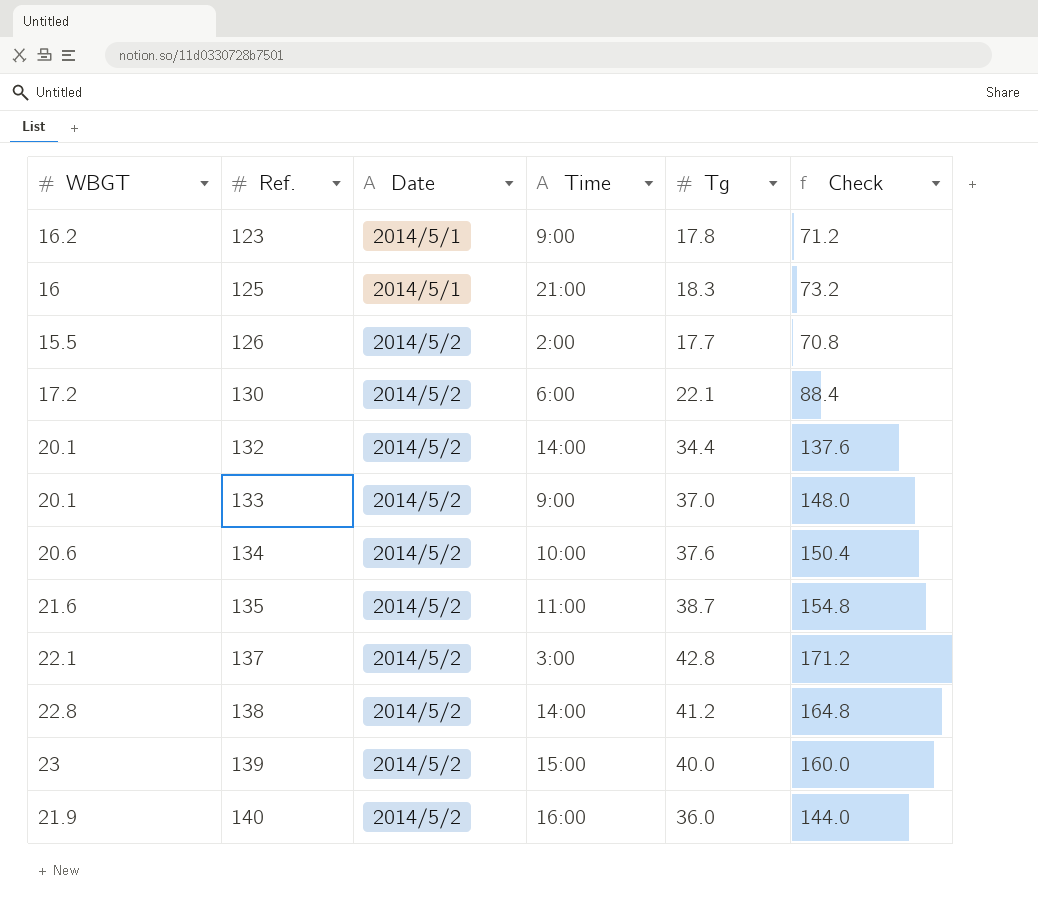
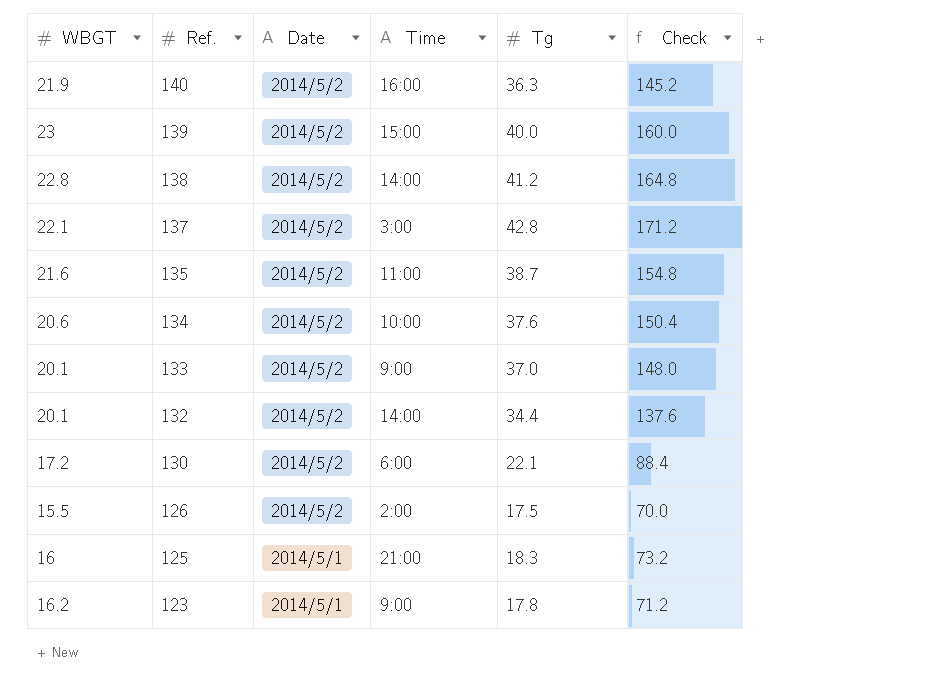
row order: Ref. ascending -> Ref. descending
140 | Tg: 36.0 -> 36.3
140 | Check: 144.0 -> 145.2
126 | Tg: 17.7 -> 17.5
126 | Check: 70.8 -> 70.0

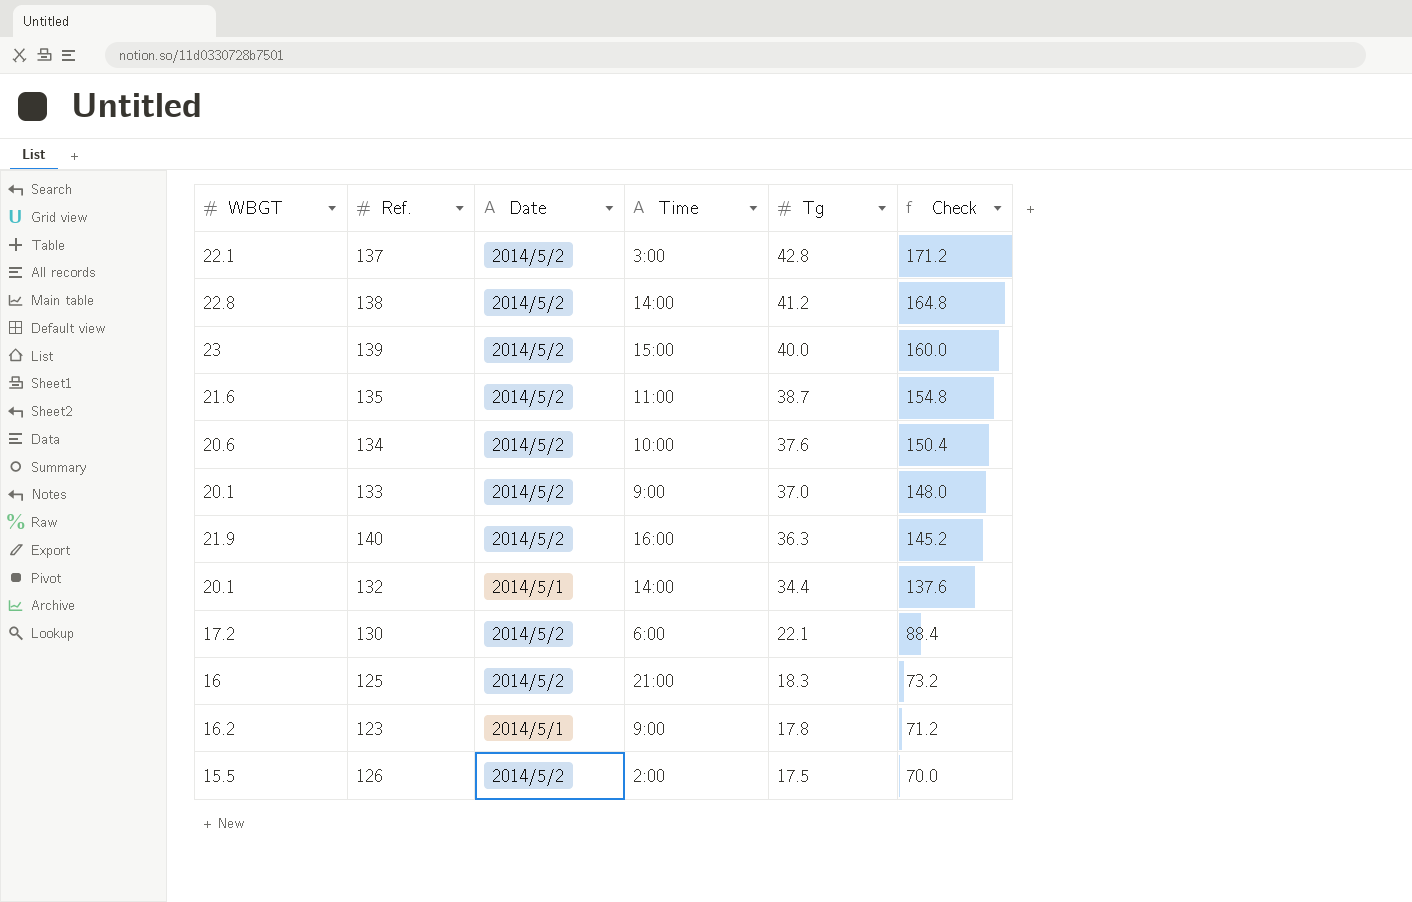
row order: Ref. descending -> Tg descending
132 | Date: 2014/5/2 -> 2014/5/1
125 | Date: 2014/5/1 -> 2014/5/2

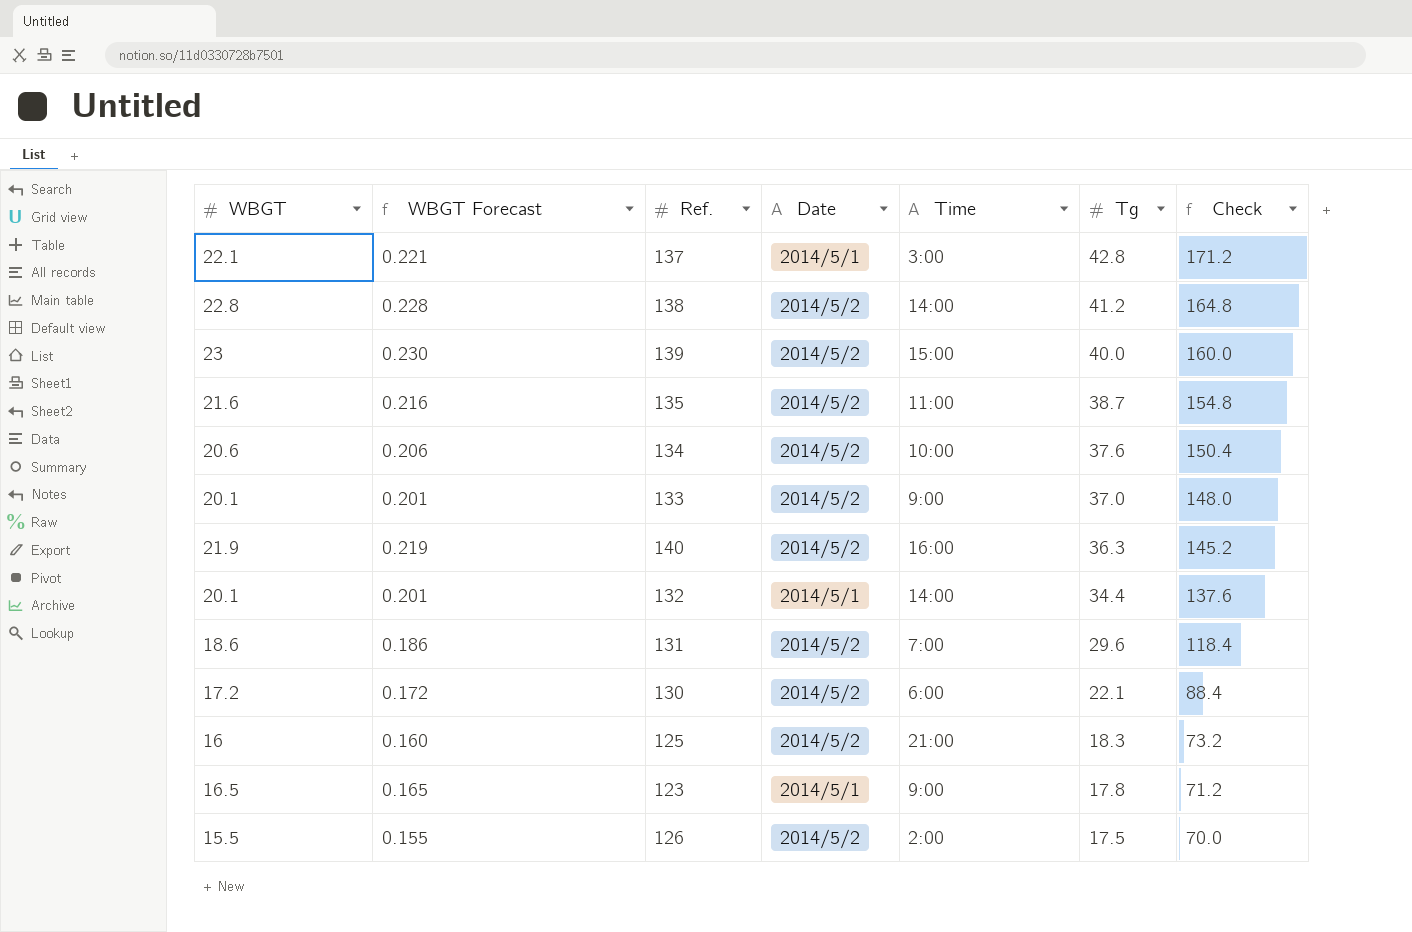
column WBGT Forecast | formula: none -> [WBGT] * 0.01
137 | Date: 2014/5/2 -> 2014/5/1
row 131: none -> 18.6 | 0.186 | 2014/5/2 | 7:00 | 29.6 | 118.4
123 | WBGT: 16.2 -> 16.5

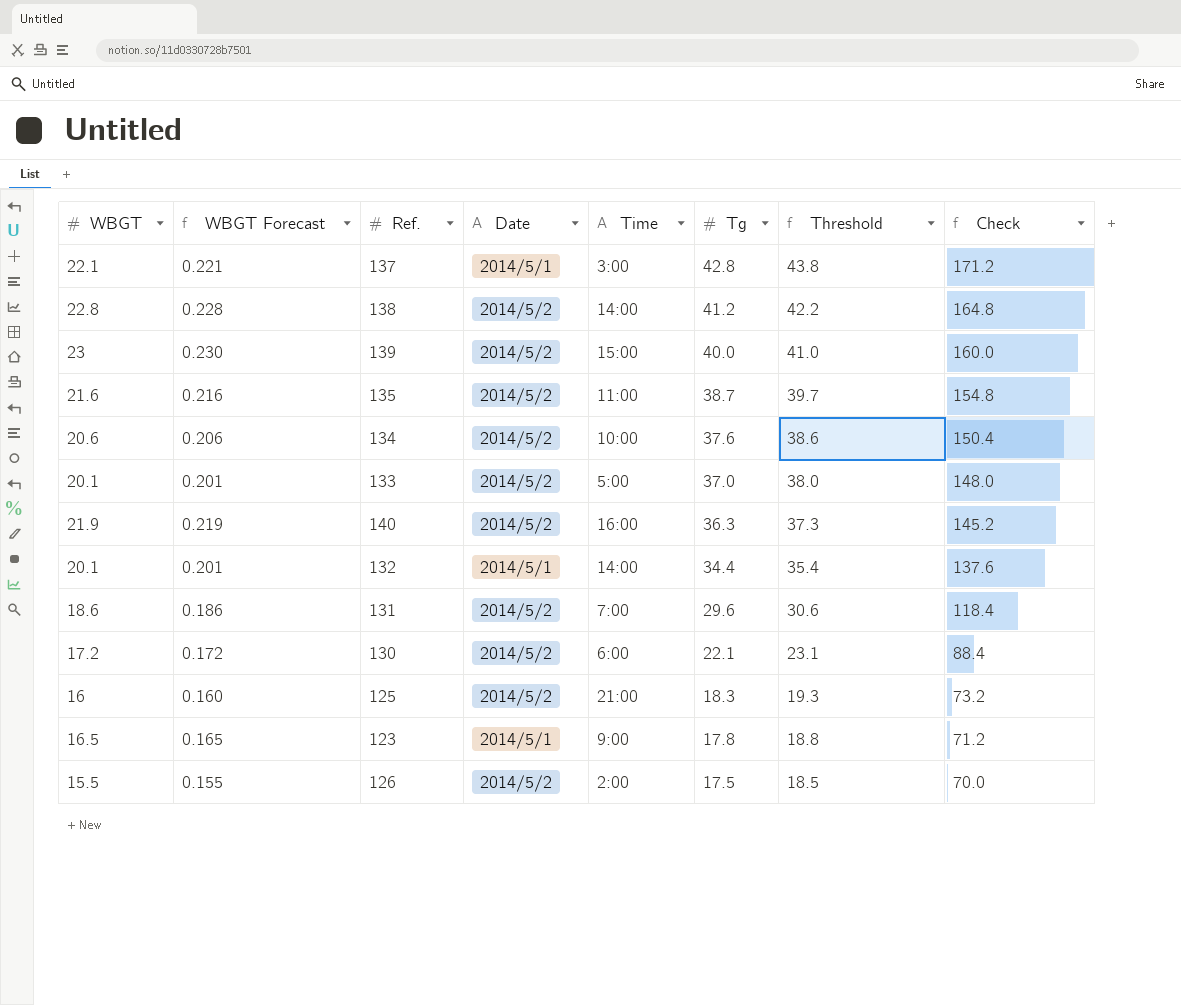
column Threshold | formula: none -> [Tg] + 1
133 | Time: 9:00 -> 5:00

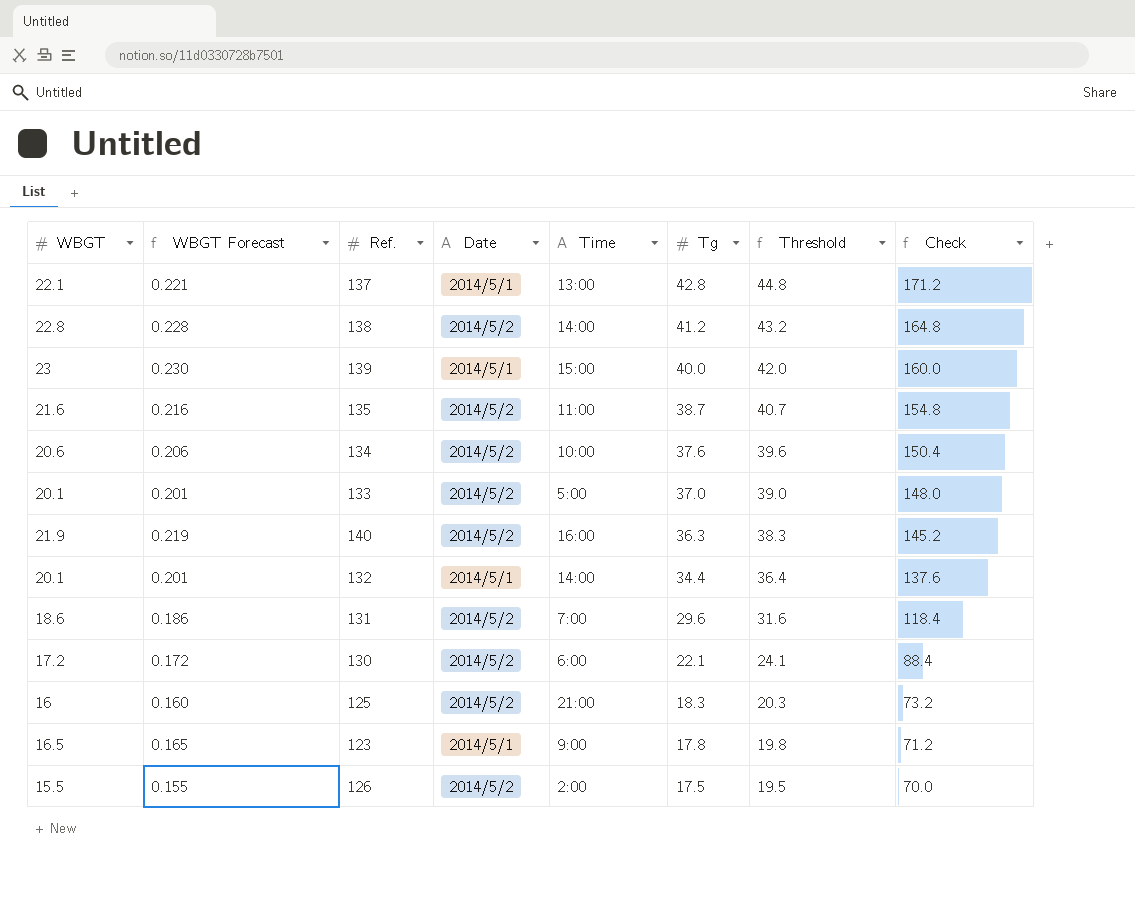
column Threshold | formula: [Tg] + 1 -> [Tg] + 2
137 | Time: 3:00 -> 13:00
139 | Date: 2014/5/2 -> 2014/5/1

